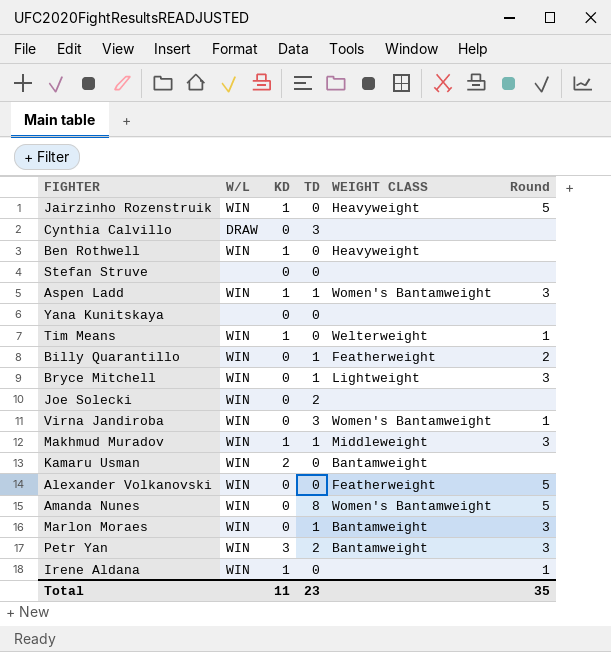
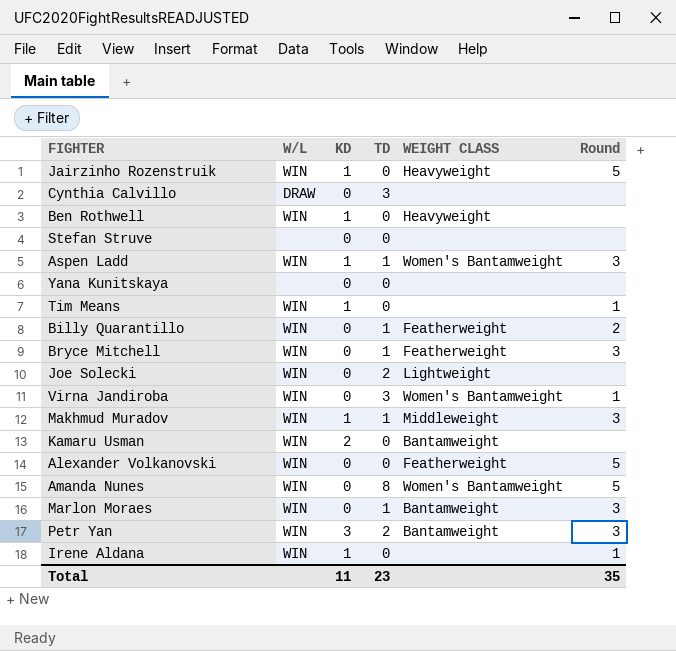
Tim Means | WEIGHT CLASS: Welterweight -> none
Bryce Mitchell | WEIGHT CLASS: Lightweight -> Featherweight
Joe Solecki | WEIGHT CLASS: none -> Lightweight

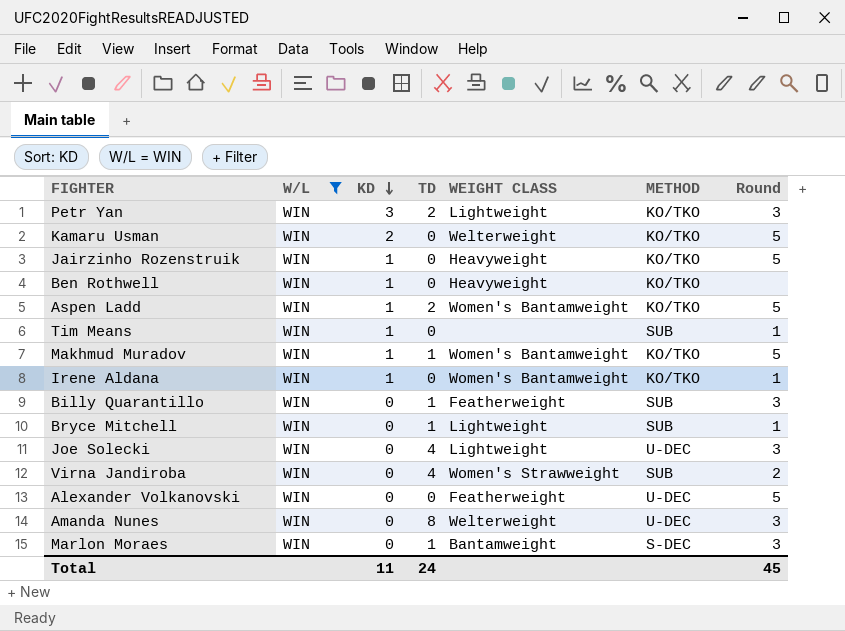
filter: none -> W/L = WIN
row order: none -> KD descending
column METHOD | position: none -> 6
Petr Yan | WEIGHT CLASS: Bantamweight -> Lightweight
Kamaru Usman | WEIGHT CLASS: Bantamweight -> Welterweight
Kamaru Usman | Round: none -> 5
Aspen Ladd | TD: 1 -> 2
Aspen Ladd | Round: 3 -> 5
Makhmud Muradov | WEIGHT CLASS: Middleweight -> Women's Bantamweight
Makhmud Muradov | Round: 3 -> 5
Irene Aldana | WEIGHT CLASS: none -> Women's Bantamweight
Billy Quarantillo | Round: 2 -> 3
Bryce Mitchell | WEIGHT CLASS: Featherweight -> Lightweight
Bryce Mitchell | Round: 3 -> 1
Joe Solecki | TD: 2 -> 4
Joe Solecki | Round: none -> 3
Virna Jandiroba | TD: 3 -> 4
Virna Jandiroba | WEIGHT CLASS: Women's Bantamweight -> Women's Strawweight
Virna Jandiroba | Round: 1 -> 2
Amanda Nunes | WEIGHT CLASS: Women's Bantamweight -> Welterweight
Amanda Nunes | Round: 5 -> 3
Total | TD: 23 -> 24
Total | Round: 35 -> 45

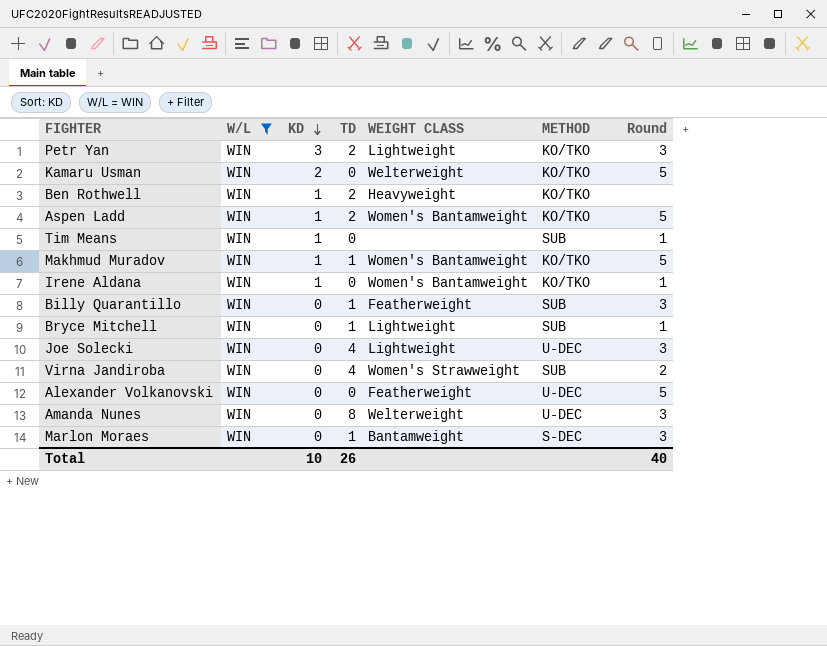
row Jairzinho Rozenstruik: WIN | 1 | 0 | Heavyweight | KO/TKO | 5 -> none
Ben Rothwell | TD: 0 -> 2
Total | KD: 11 -> 10
Total | TD: 24 -> 26
Total | Round: 45 -> 40

